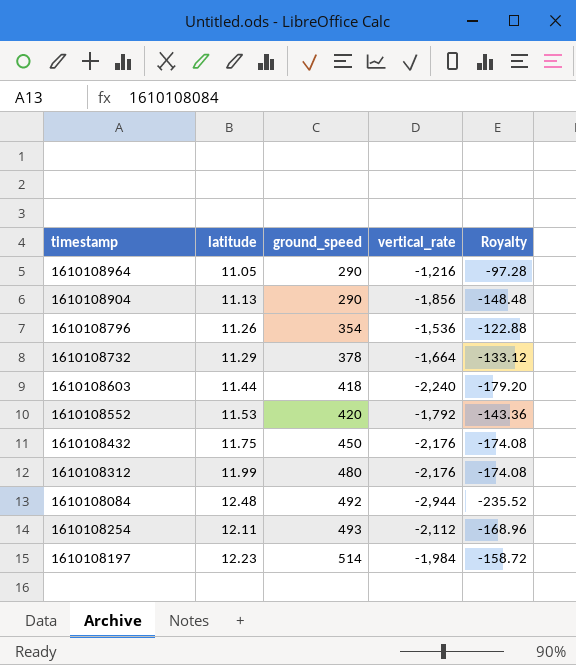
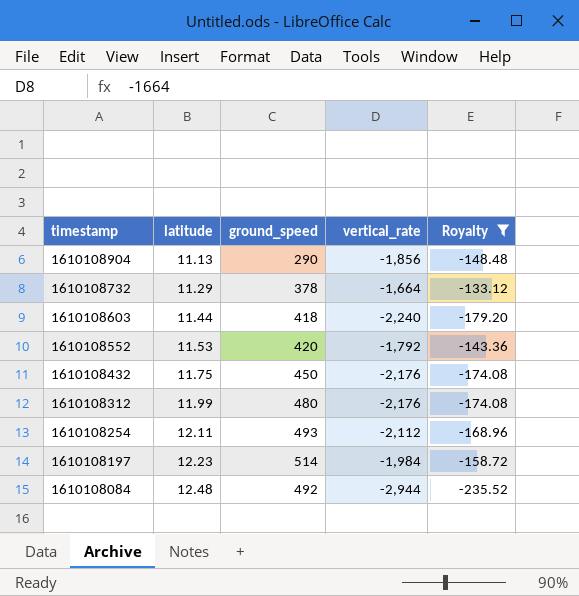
filter: none -> Royalty <= -133.12
row order: ground_speed ascending -> timestamp descending

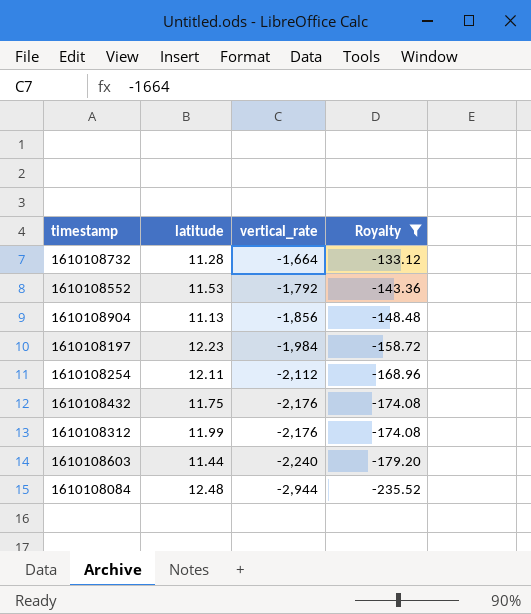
row order: timestamp descending -> vertical_rate descending
column ground_speed | position: 3 -> none
1610108732 | latitude: 11.29 -> 11.28

